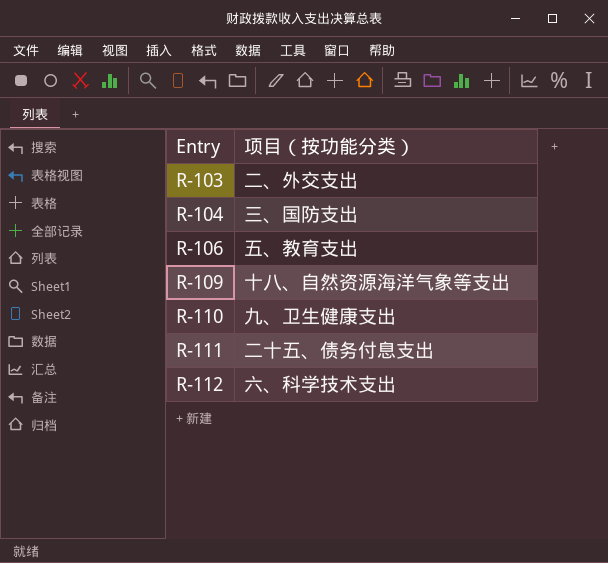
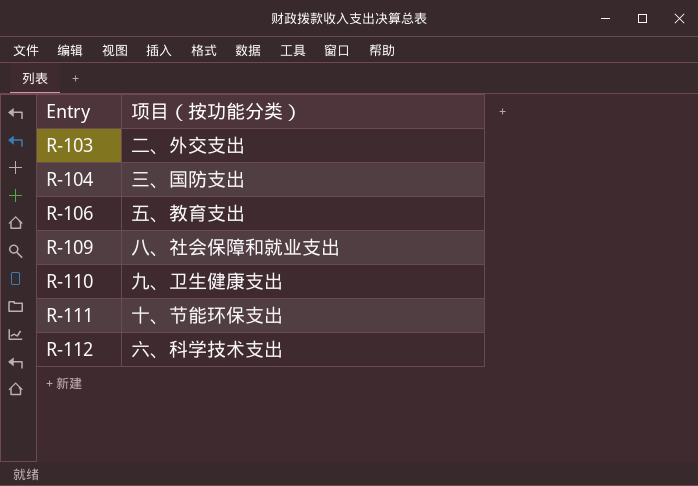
R-109 | 项目（按功能分类）: 十八、自然资源海洋气象等支出 -> 八、社会保障和就业支出
R-111 | 项目（按功能分类）: 二十五、债务付息支出 -> 十、节能环保支出

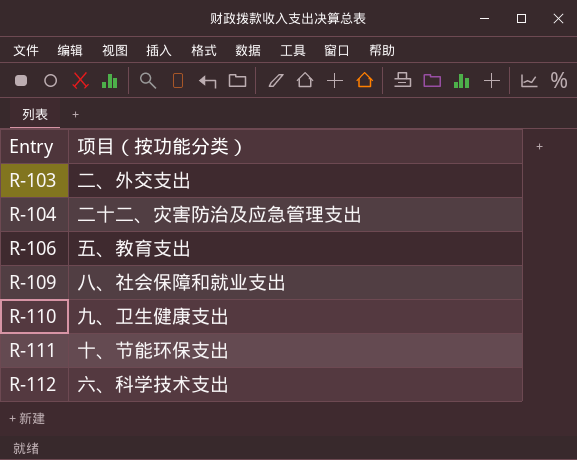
R-104 | 项目（按功能分类）: 三、国防支出 -> 二十二、灾害防治及应急管理支出

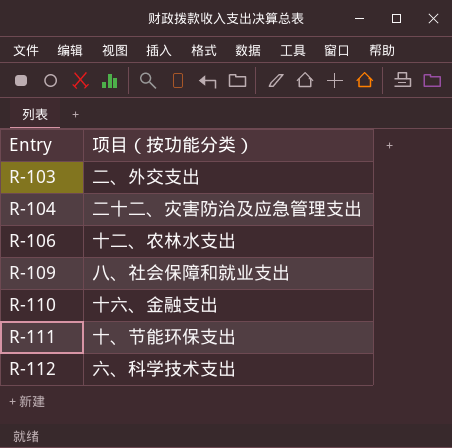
R-106 | 项目（按功能分类）: 五、教育支出 -> 十二、农林水支出
R-110 | 项目（按功能分类）: 九、卫生健康支出 -> 十六、金融支出

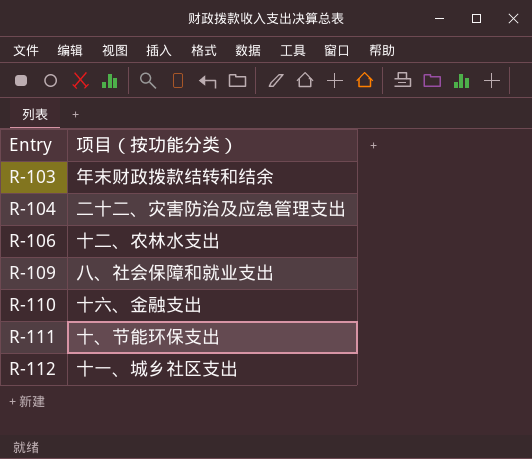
R-103 | 项目（按功能分类）: 二、外交支出 -> 年末财政拨款结转和结余
R-112 | 项目（按功能分类）: 六、科学技术支出 -> 十一、城乡社区支出

